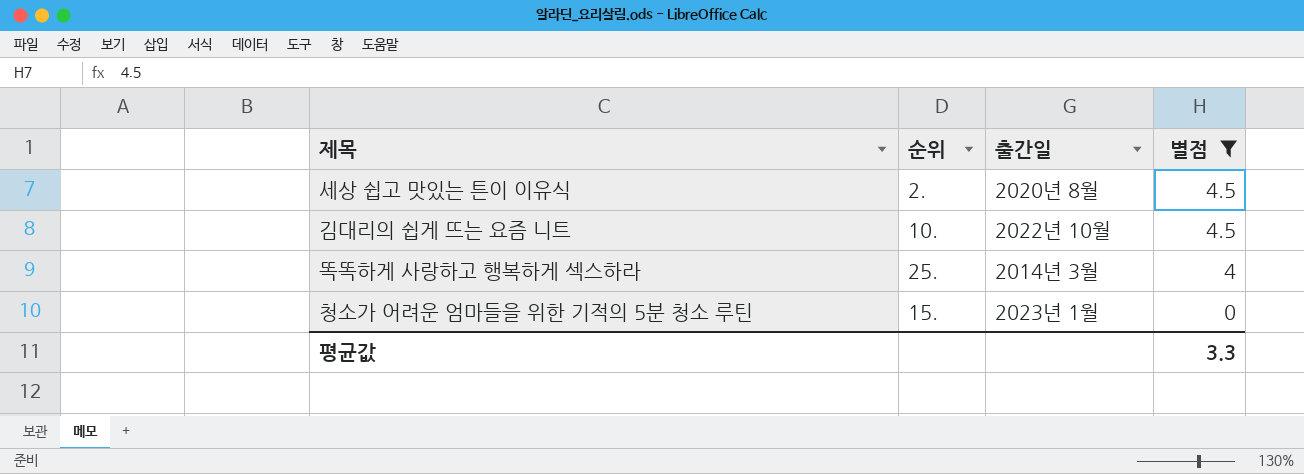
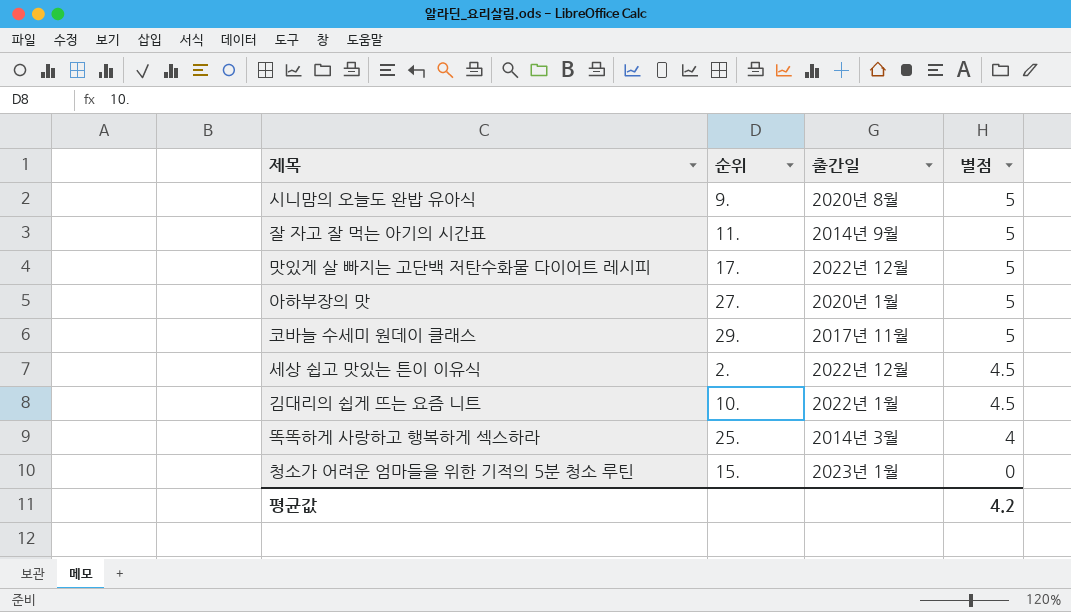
filter: 별점 != 5 -> none
세상 쉽고 맛있는 튼이 이유식 | 출간일: 2020년 8월 -> 2022년 12월
김대리의 쉽게 뜨는 요즘 니트 | 출간일: 2022년 10월 -> 2022년 1월
평균값 | 별점: 3.3 -> 4.2

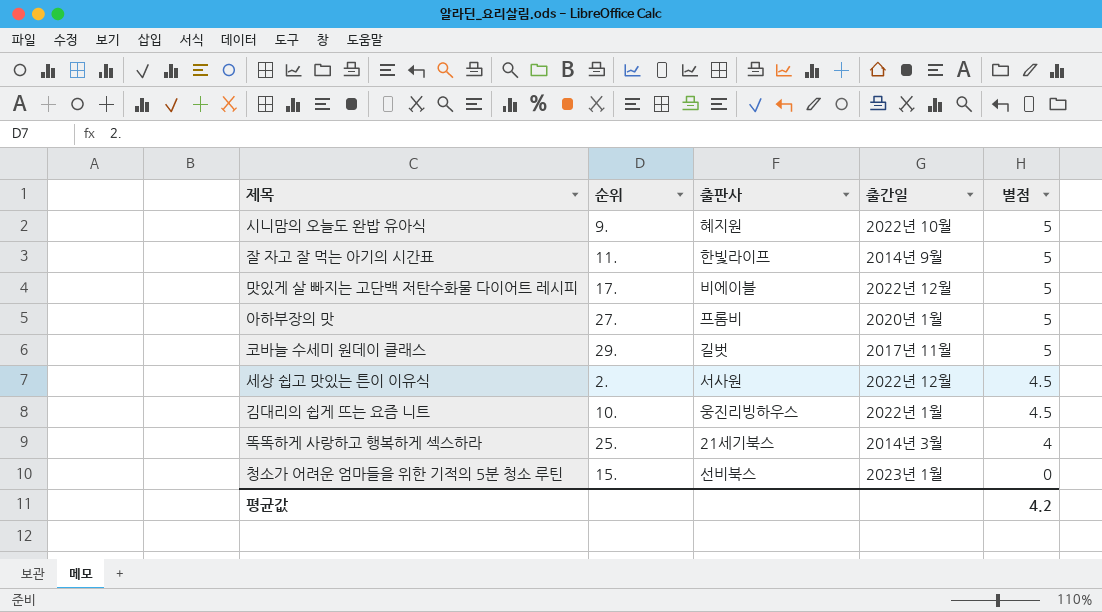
column 출판사 | position: none -> 3
시니맘의 오늘도 완밥 유아식 | 출간일: 2020년 8월 -> 2022년 10월

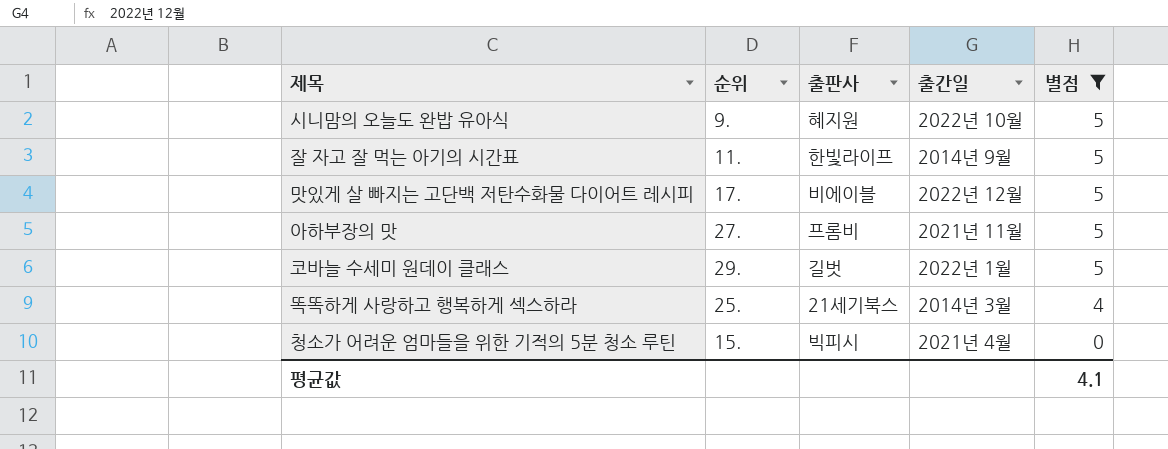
filter: none -> 별점 != 4.5
아하부장의 맛 | 출간일: 2020년 1월 -> 2021년 11월
코바늘 수세미 원데이 클래스 | 출간일: 2017년 11월 -> 2022년 1월
청소가 어려운 엄마들을 위한 기적의 5분 청소 루틴 | 출판사: 선비북스 -> 빅피시
청소가 어려운 엄마들을 위한 기적의 5분 청소 루틴 | 출간일: 2023년 1월 -> 2021년 4월
평균값 | 별점: 4.2 -> 4.1

